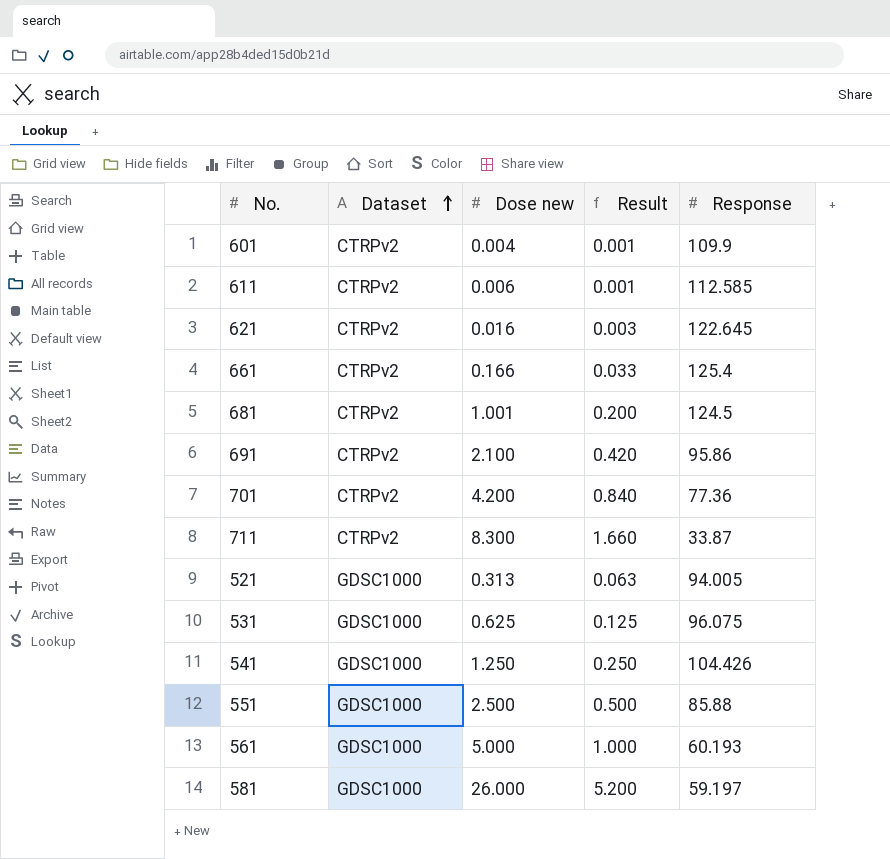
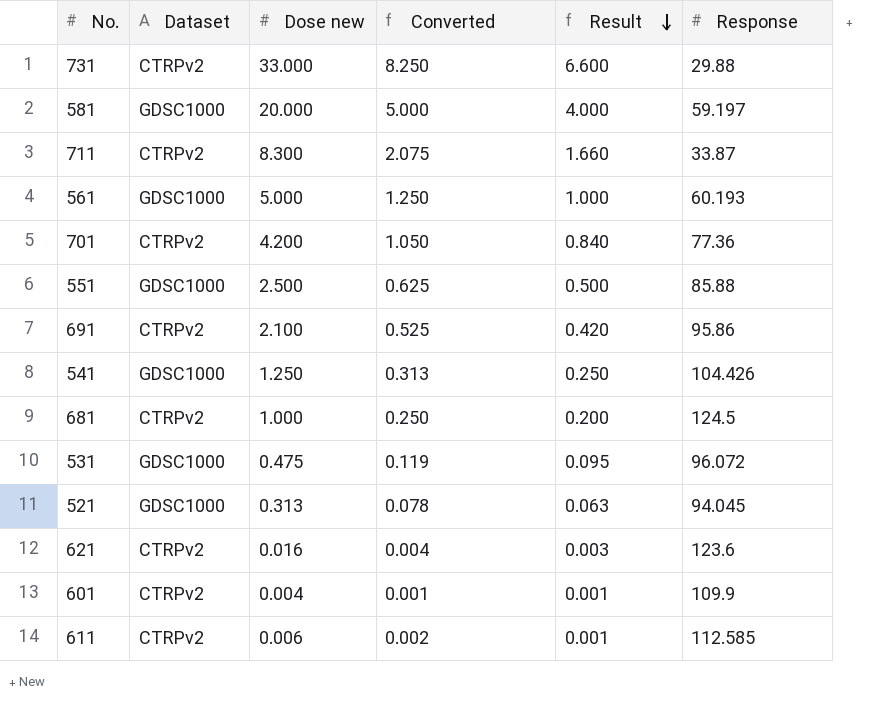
row order: Dataset ascending -> Result descending
column Converted | formula: none -> [Dose new] * 0.25
row 661: CTRPv2 | 0.166 | 0.033 | 125.4 -> none
row 731: none -> CTRPv2 | 33.000 | 8.250 | 6.600 | 29.88
581 | Dose new: 26.000 -> 20.000
581 | Result: 5.200 -> 4.000
681 | Dose new: 1.001 -> 1.000
531 | Dose new: 0.625 -> 0.475
531 | Result: 0.125 -> 0.095
531 | Response: 96.075 -> 96.072
521 | Response: 94.005 -> 94.045
621 | Response: 122.645 -> 123.6

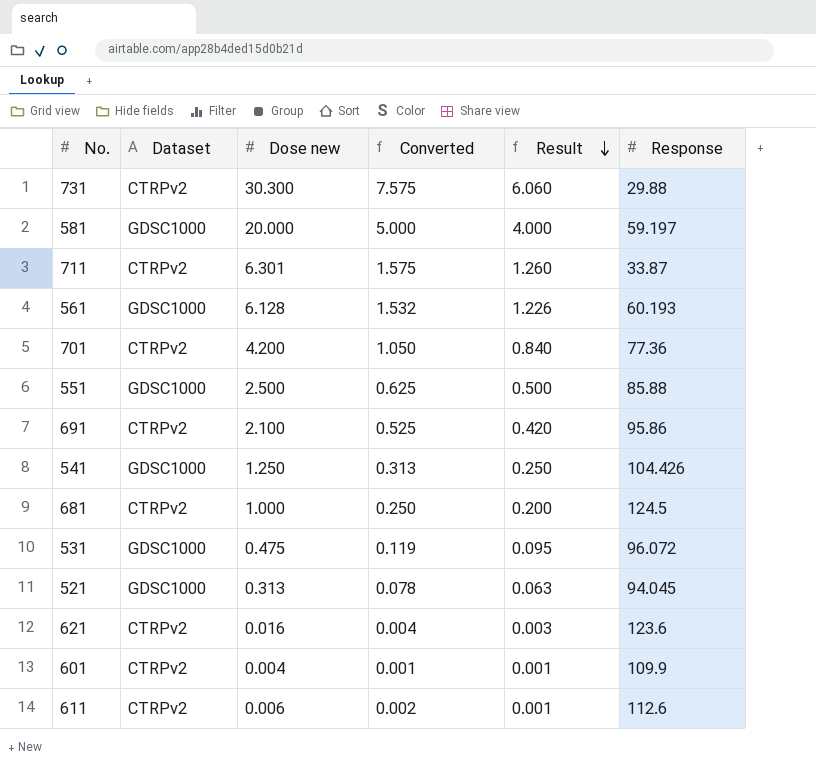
731 | Dose new: 33.000 -> 30.300
731 | Converted: 8.250 -> 7.575
731 | Result: 6.600 -> 6.060
711 | Dose new: 8.300 -> 6.301
711 | Converted: 2.075 -> 1.575
711 | Result: 1.660 -> 1.260
561 | Dose new: 5.000 -> 6.128
561 | Converted: 1.250 -> 1.532
561 | Result: 1.000 -> 1.226
611 | Response: 112.585 -> 112.6

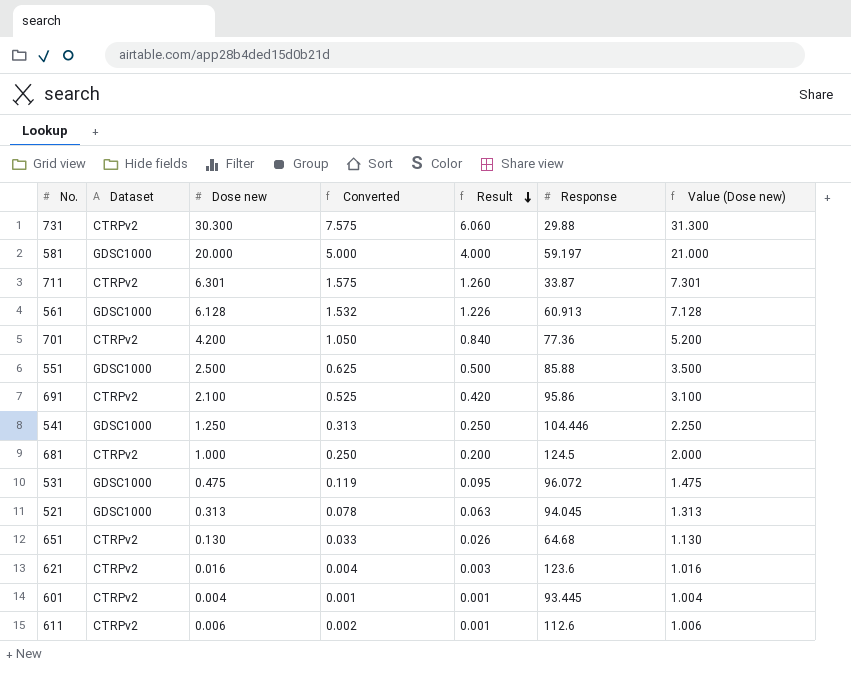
column Value (Dose new) | formula: none -> [Dose new] + 1
561 | Response: 60.193 -> 60.913
541 | Response: 104.426 -> 104.446
row 651: none -> CTRPv2 | 0.130 | 0.033 | 0.026 | 64.68 | 1.130
601 | Response: 109.9 -> 93.445

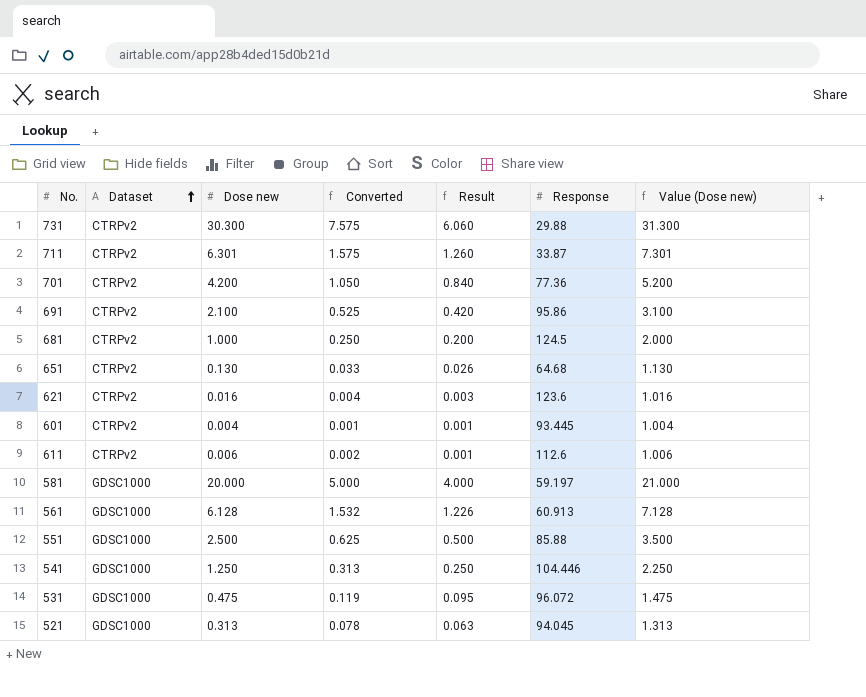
row order: Result descending -> Dataset ascending

